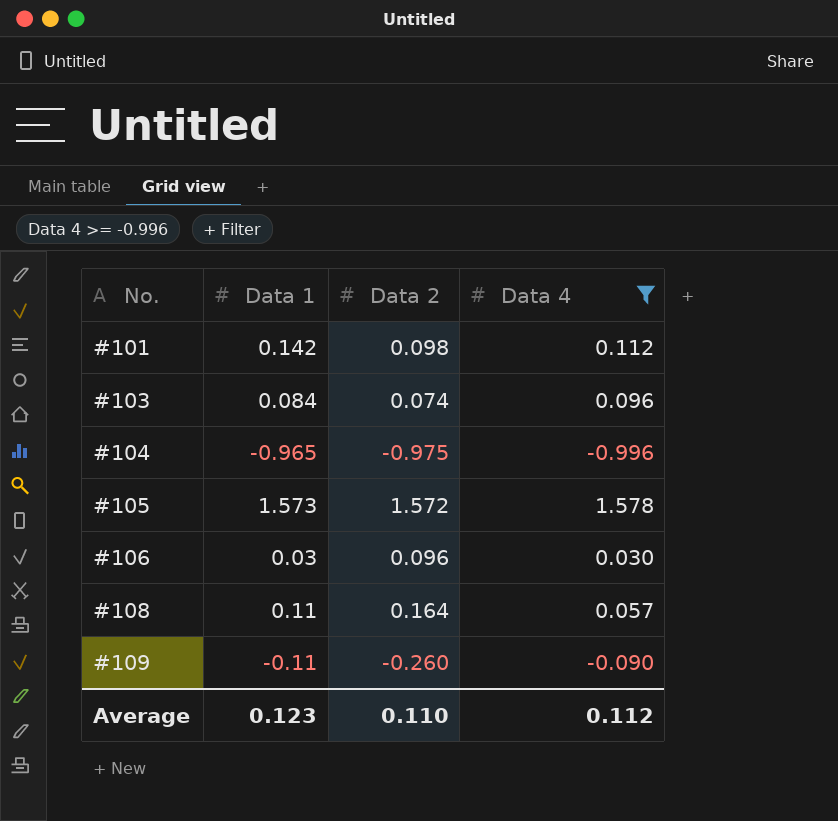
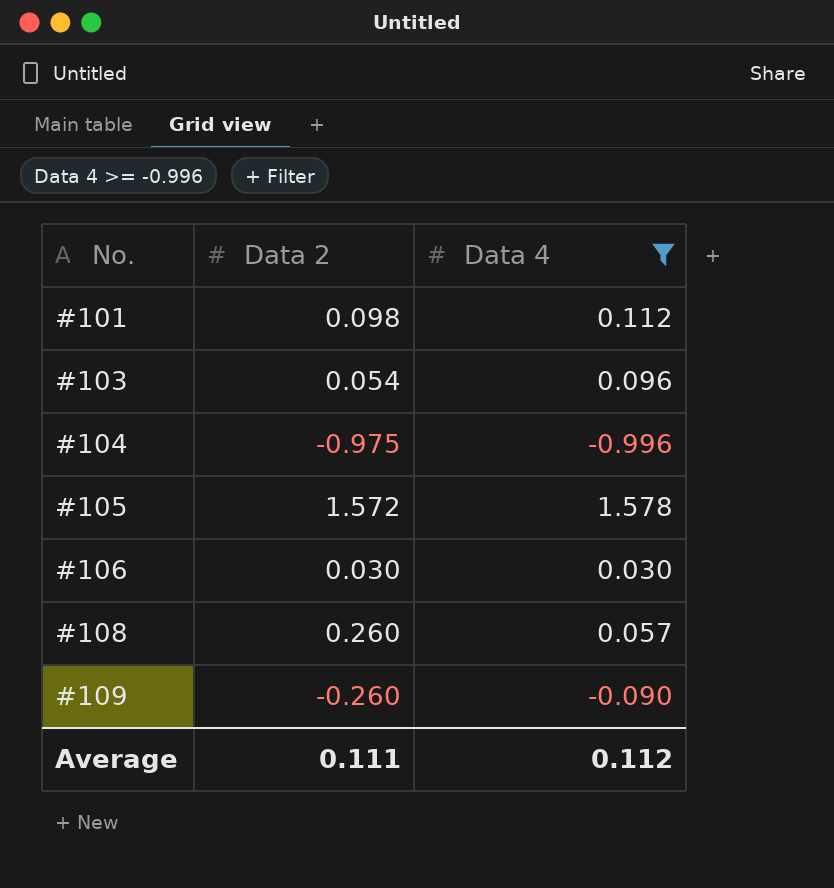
column Data 1 | position: 2 -> none
#103 | Data 2: 0.074 -> 0.054
#106 | Data 2: 0.096 -> 0.030
#108 | Data 2: 0.164 -> 0.260
Average | Data 2: 0.110 -> 0.111

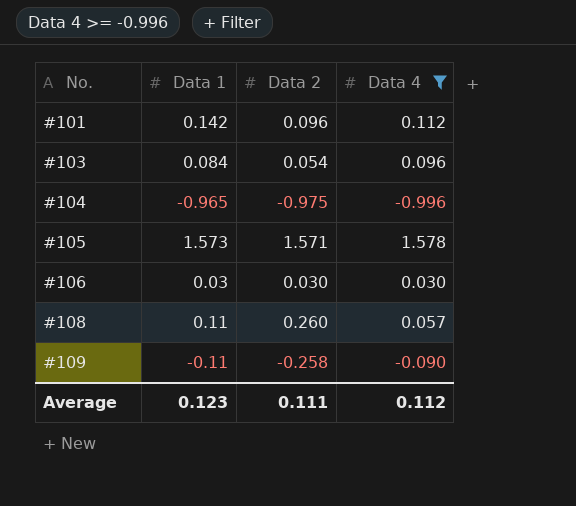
column Data 1 | position: none -> 2
#101 | Data 2: 0.098 -> 0.096
#105 | Data 2: 1.572 -> 1.571
#109 | Data 2: -0.260 -> -0.258

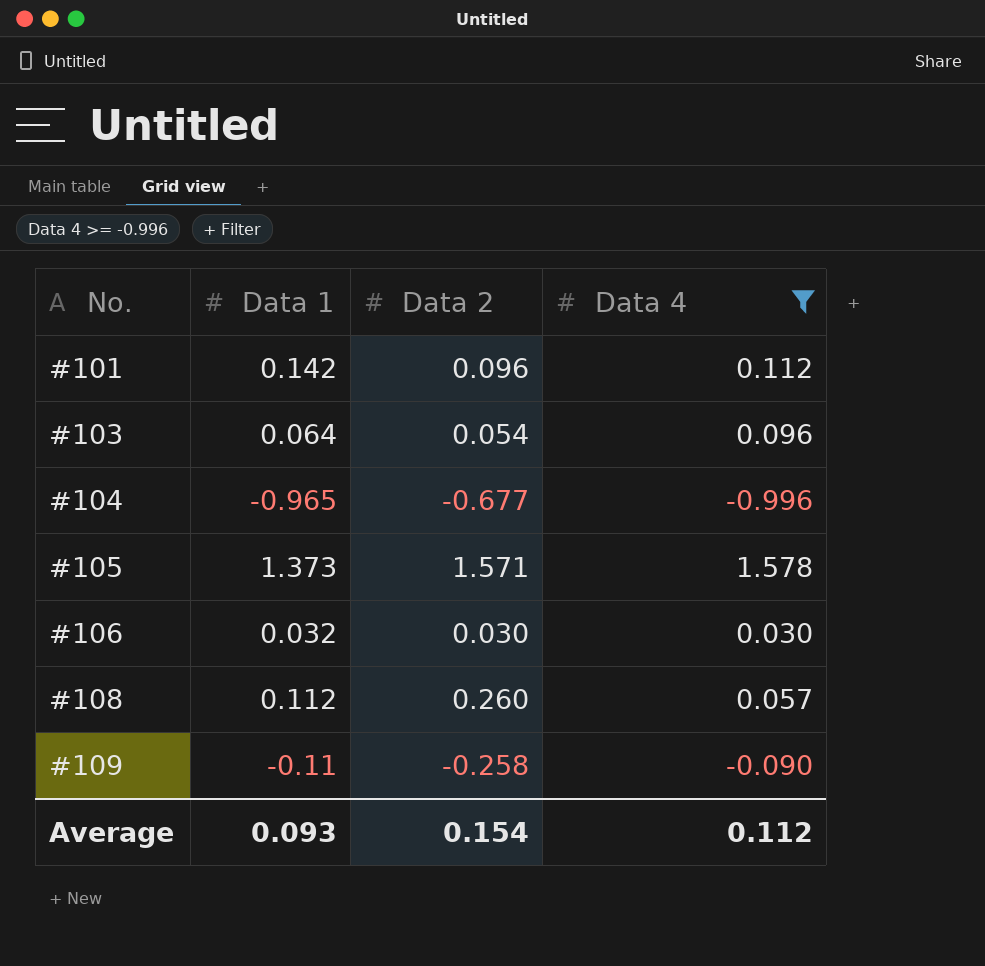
#103 | Data 1: 0.084 -> 0.064
#104 | Data 2: -0.975 -> -0.677
#105 | Data 1: 1.573 -> 1.373
#106 | Data 1: 0.03 -> 0.032
#108 | Data 1: 0.11 -> 0.112
Average | Data 1: 0.123 -> 0.093
Average | Data 2: 0.111 -> 0.154

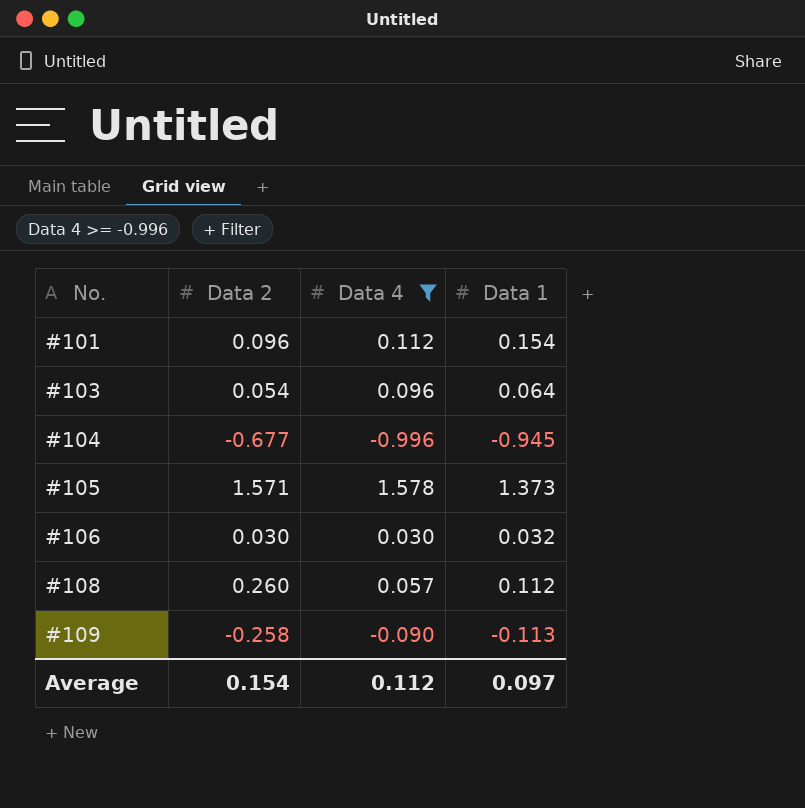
column Data 1 | position: 2 -> 4
#101 | Data 1: 0.142 -> 0.154
#104 | Data 1: -0.965 -> -0.945
#109 | Data 1: -0.11 -> -0.113
Average | Data 1: 0.093 -> 0.097

